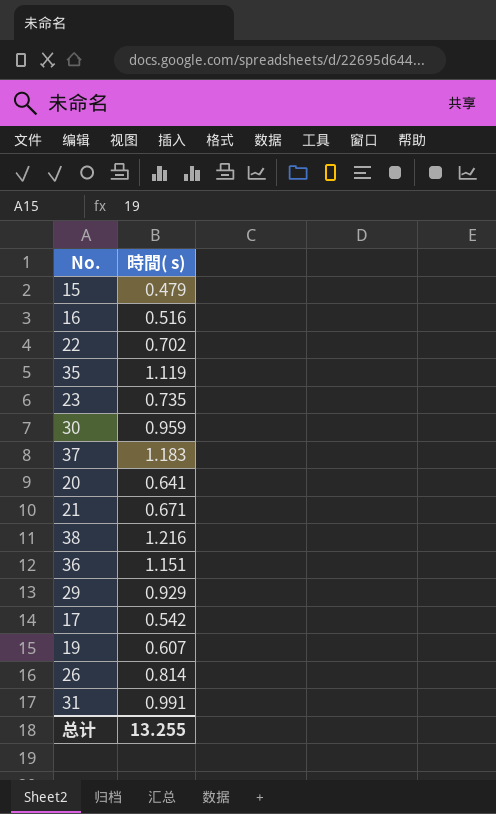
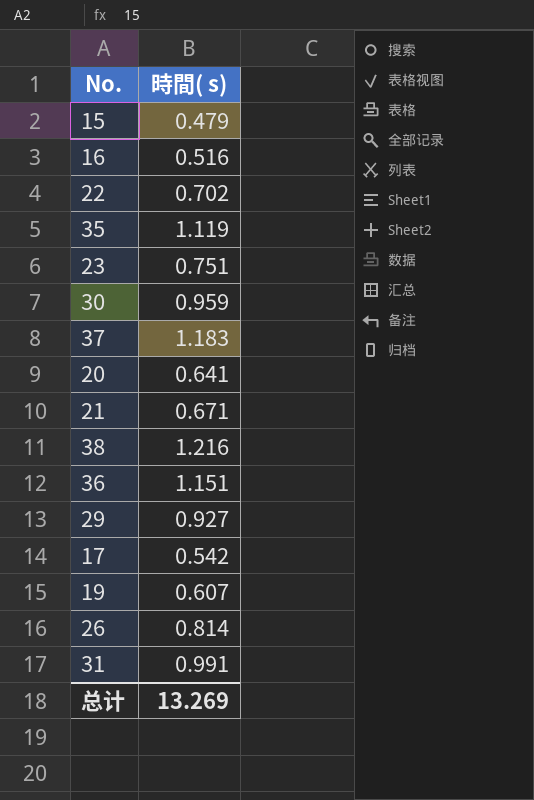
23 | 時間( s): 0.735 -> 0.751
29 | 時間( s): 0.929 -> 0.927
总计 | 時間( s): 13.255 -> 13.269

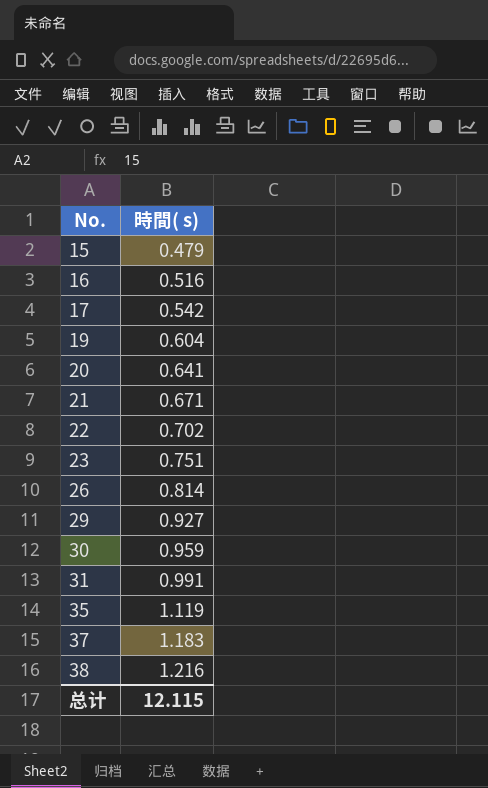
row order: none -> No. ascending
row 36: 1.151 -> none
19 | 時間( s): 0.607 -> 0.604
总计 | 時間( s): 13.269 -> 12.115

